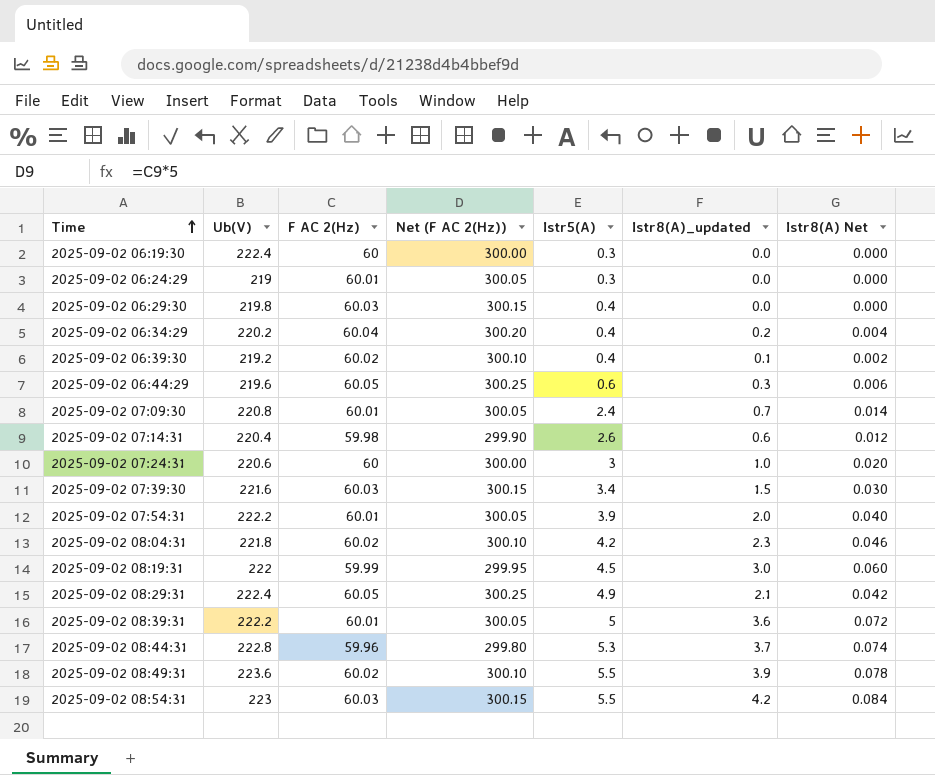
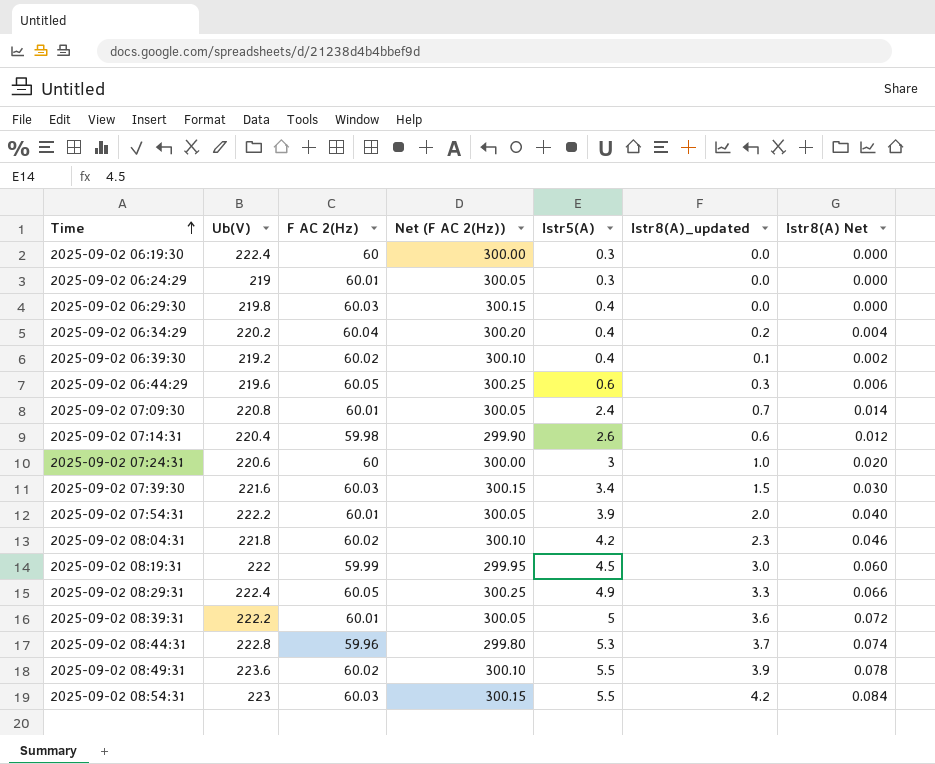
2025-09-02 08:29:31 | Istr8(A)_updated: 2.1 -> 3.3
2025-09-02 08:29:31 | Istr8(A) Net: 0.042 -> 0.066

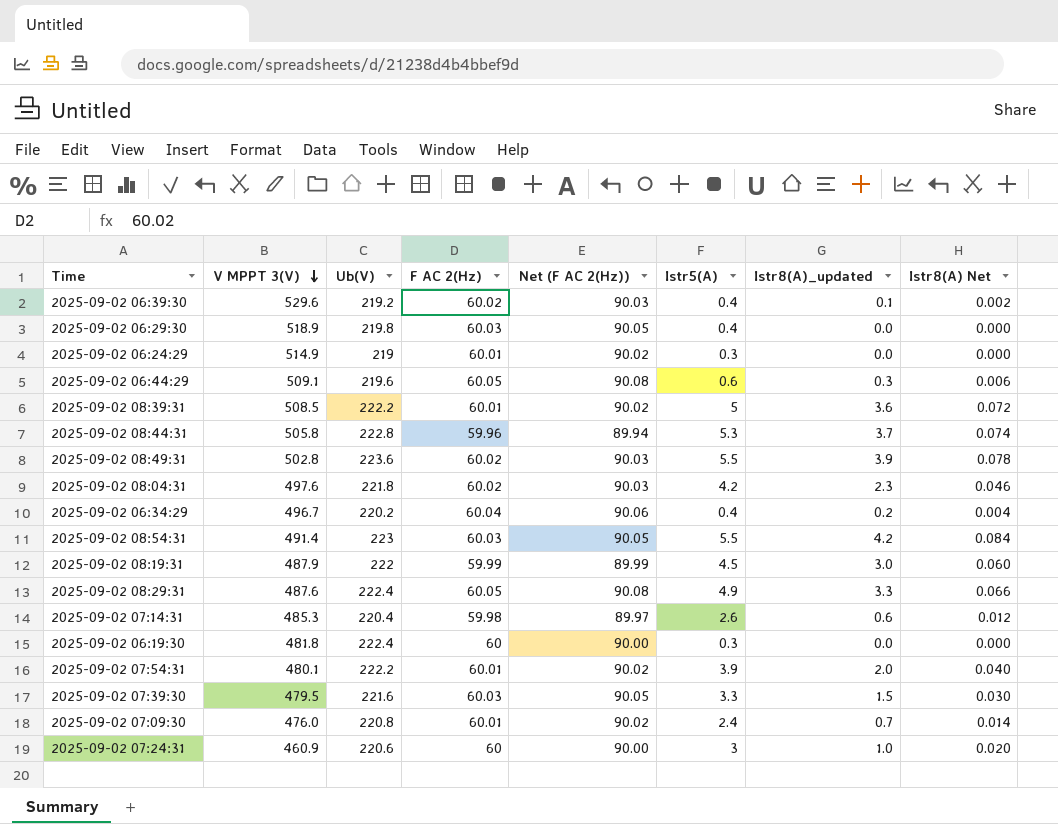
row order: Time ascending -> V MPPT 3(V) descending
column V MPPT 3(V) | position: none -> 2
column Net (F AC 2(Hz)) | formula: [F AC 2(Hz)] * 5 -> [F AC 2(Hz)] * 1.5
2025-09-02 07:39:30 | Istr5(A): 3.4 -> 3.3

